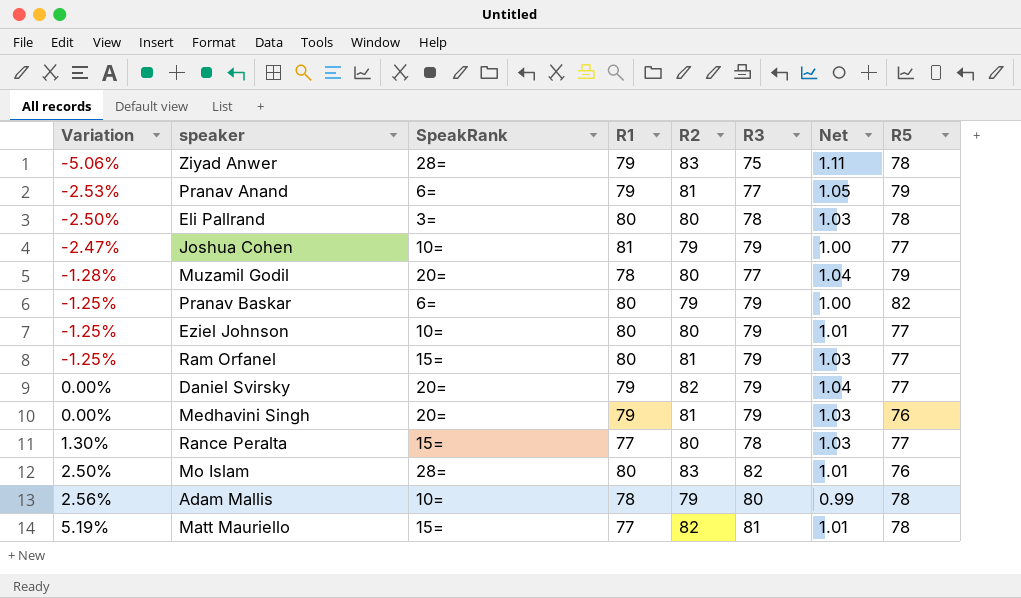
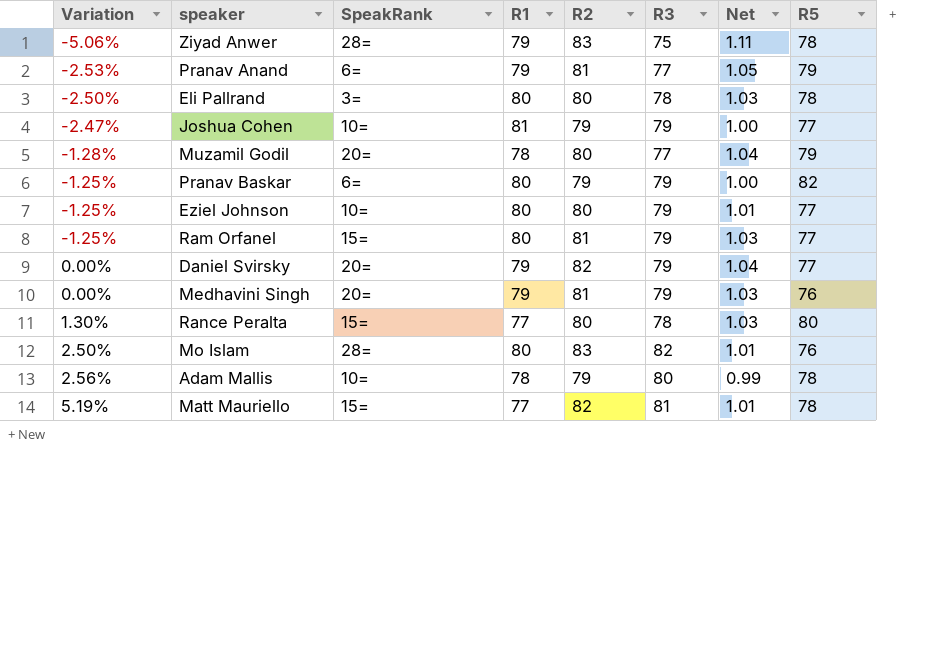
Rance Peralta | R5: 77 -> 80

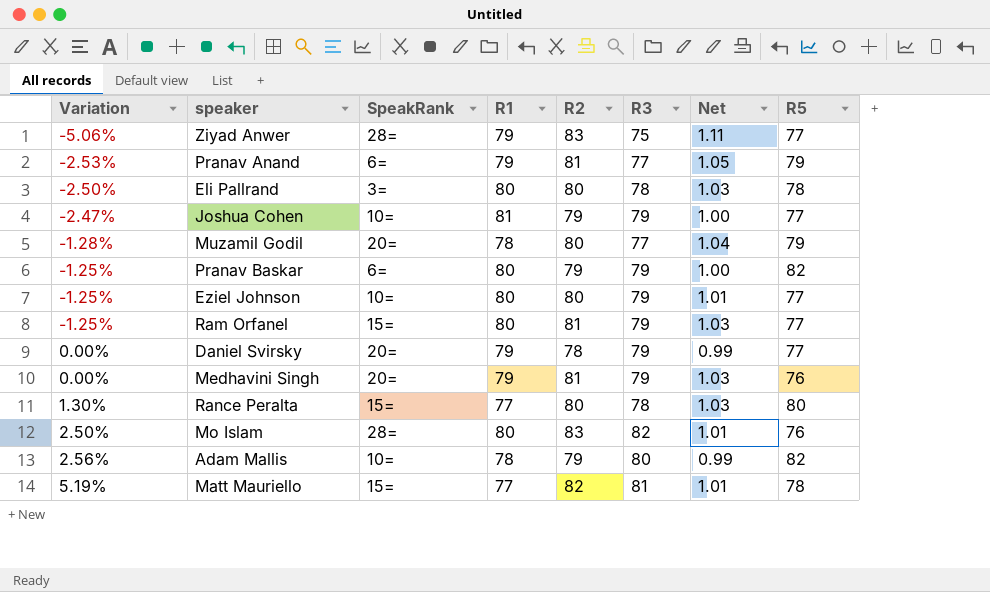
Ziyad Anwer | R5: 78 -> 77
Daniel Svirsky | R2: 82 -> 78
Daniel Svirsky | Net: 1.04 -> 0.99
Adam Mallis | R5: 78 -> 82

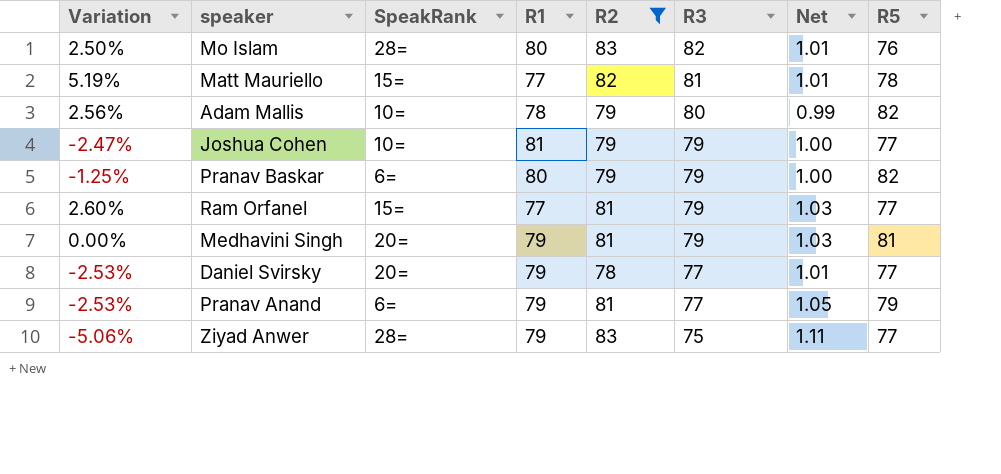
filter: none -> R2 != 80
row order: Variation ascending -> R3 descending
Ram Orfanel | Variation: -1.25% -> 2.60%
Ram Orfanel | R1: 80 -> 77
Medhavini Singh | R5: 76 -> 81
Daniel Svirsky | Variation: 0.00% -> -2.53%
Daniel Svirsky | R3: 79 -> 77
Daniel Svirsky | Net: 0.99 -> 1.01

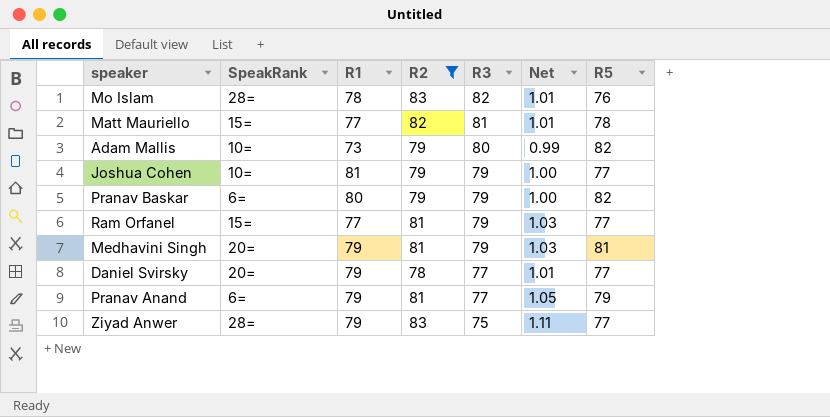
column Variation | formula: ([R3] - [R1]) / [R1] -> none
Mo Islam | R1: 80 -> 78
Adam Mallis | R1: 78 -> 73

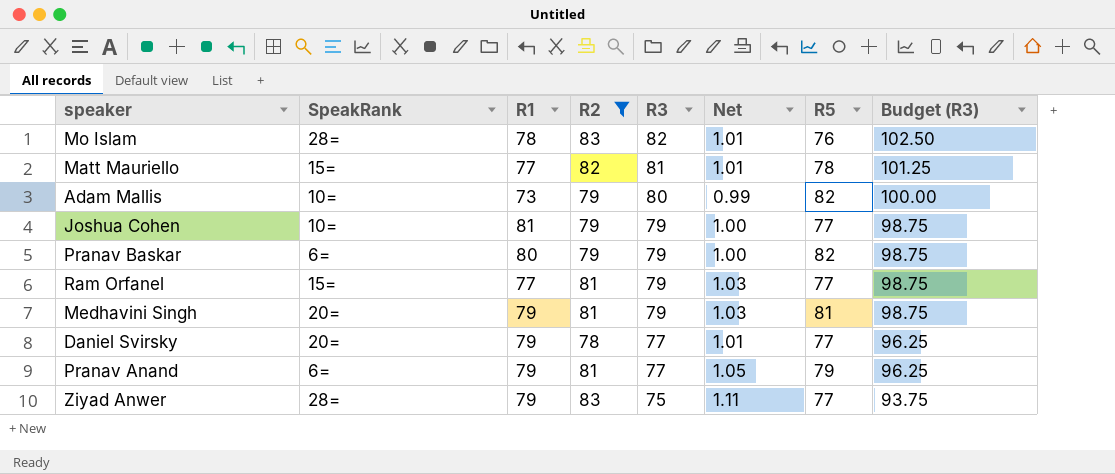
column Budget (R3) | formula: none -> [R3] * 1.25

